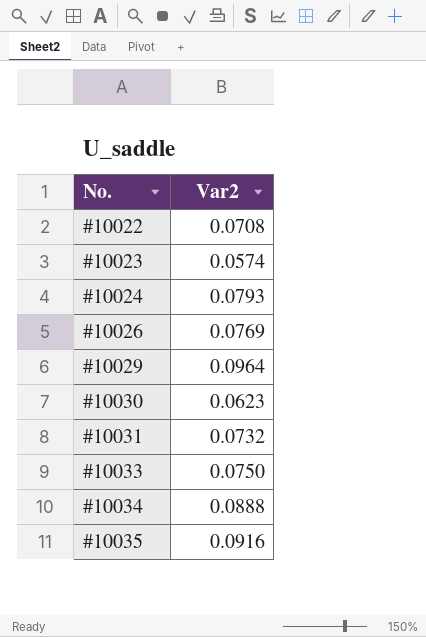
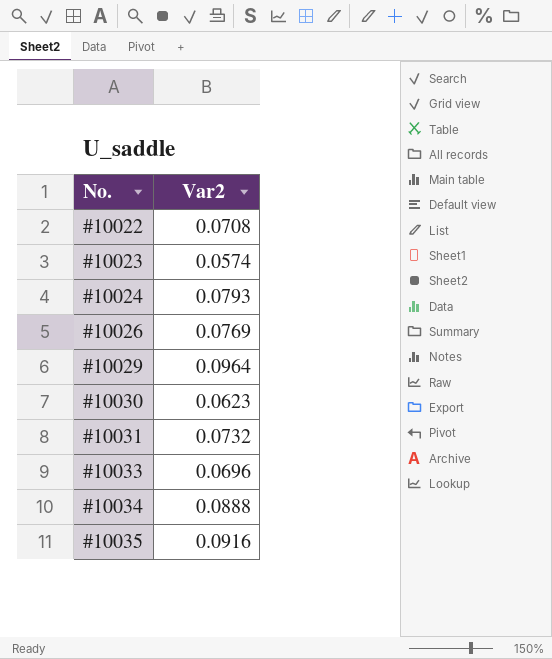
#10033 | Var2: 0.0750 -> 0.0696

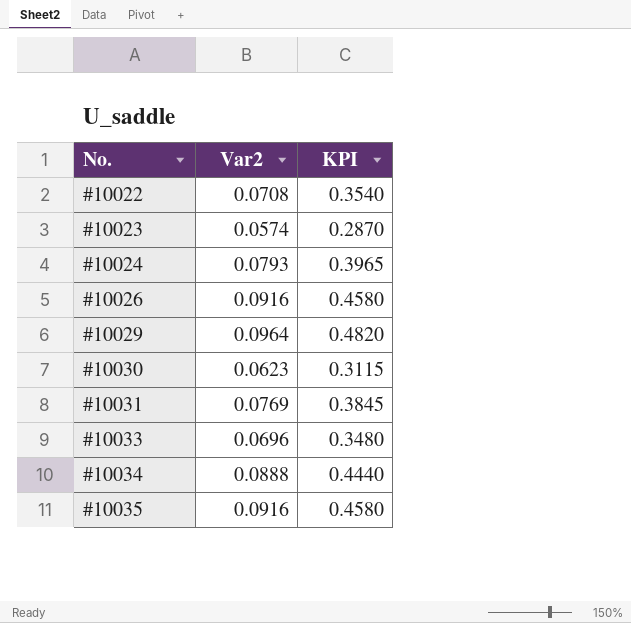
column KPI | formula: none -> [Var2] * 5
#10026 | Var2: 0.0769 -> 0.0916
#10031 | Var2: 0.0732 -> 0.0769

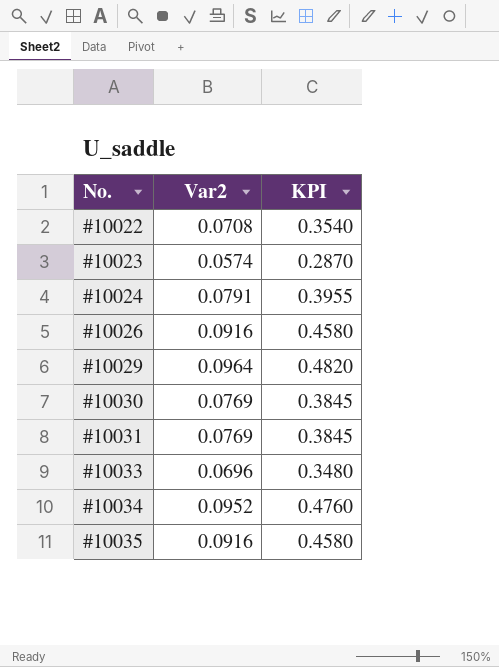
#10024 | Var2: 0.0793 -> 0.0791
#10024 | KPI: 0.3965 -> 0.3955
#10030 | Var2: 0.0623 -> 0.0769
#10030 | KPI: 0.3115 -> 0.3845
#10034 | Var2: 0.0888 -> 0.0952
#10034 | KPI: 0.4440 -> 0.4760

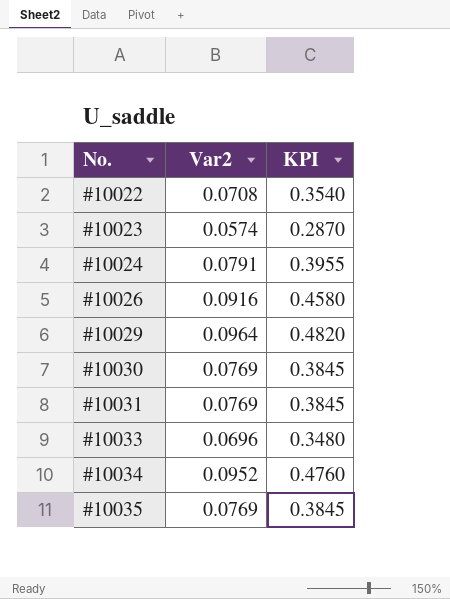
#10035 | Var2: 0.0916 -> 0.0769
#10035 | KPI: 0.4580 -> 0.3845

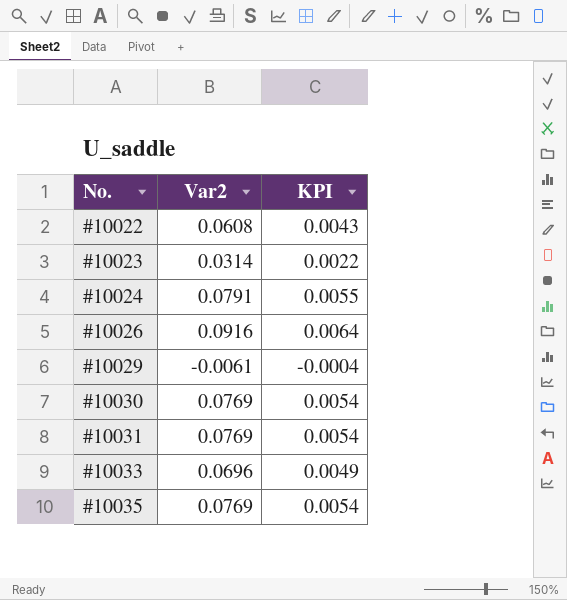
column KPI | formula: [Var2] * 5 -> [Var2] * 0.07
row #10034: 0.0952 | 0.4760 -> none
#10022 | Var2: 0.0708 -> 0.0608
#10023 | Var2: 0.0574 -> 0.0314
#10029 | Var2: 0.0964 -> -0.0061

